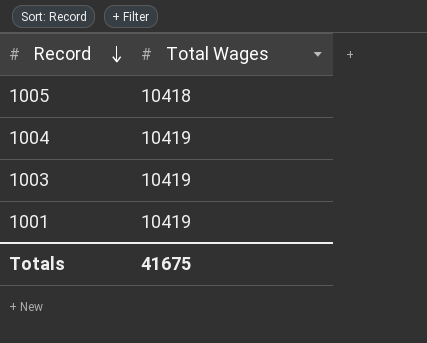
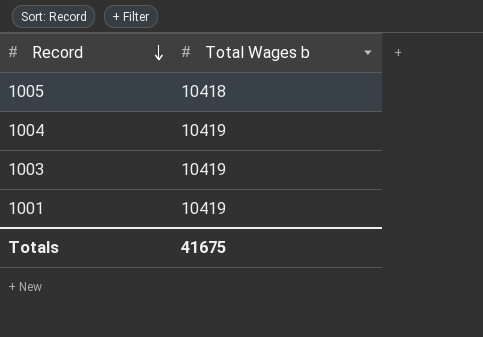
column name: Total Wages -> Total Wages b

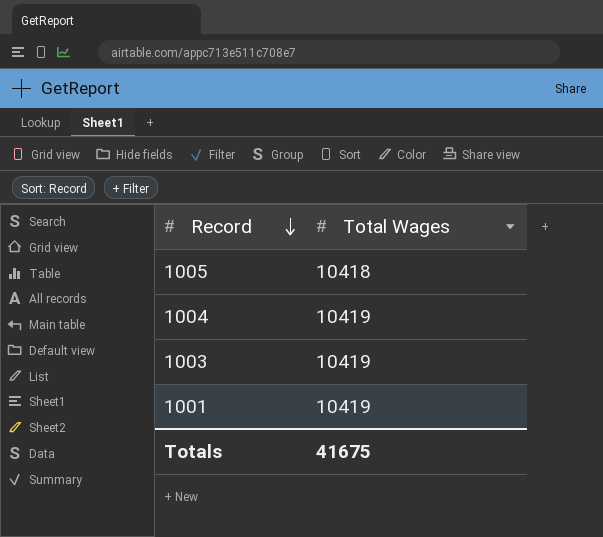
column name: Total Wages b -> Total Wages

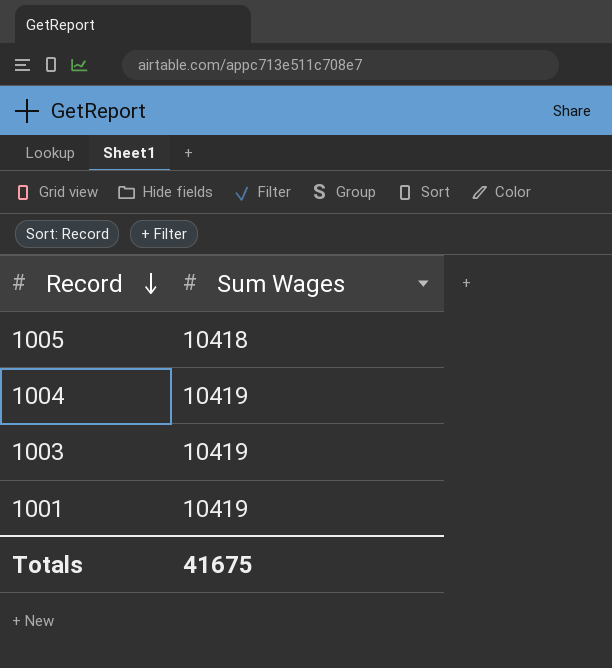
column name: Total Wages -> Sum Wages

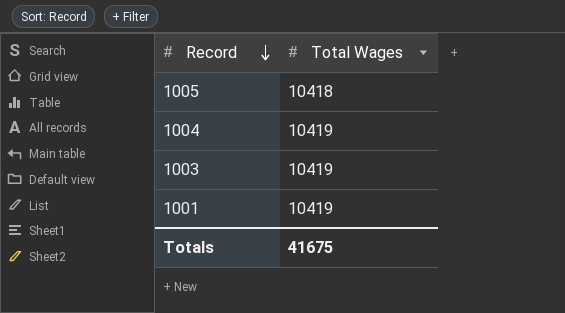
column name: Sum Wages -> Total Wages

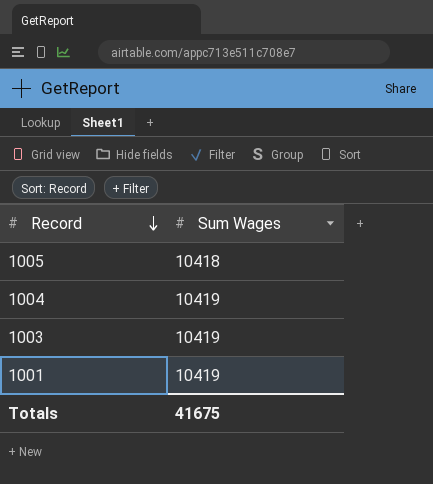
column name: Total Wages -> Sum Wages

